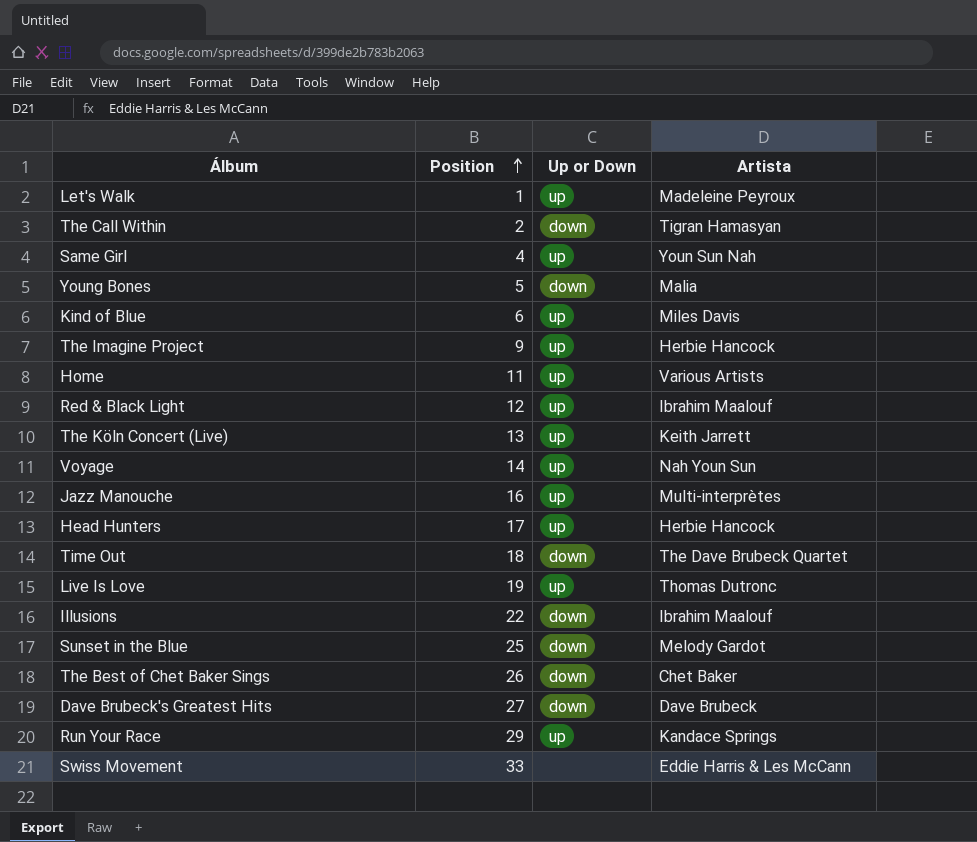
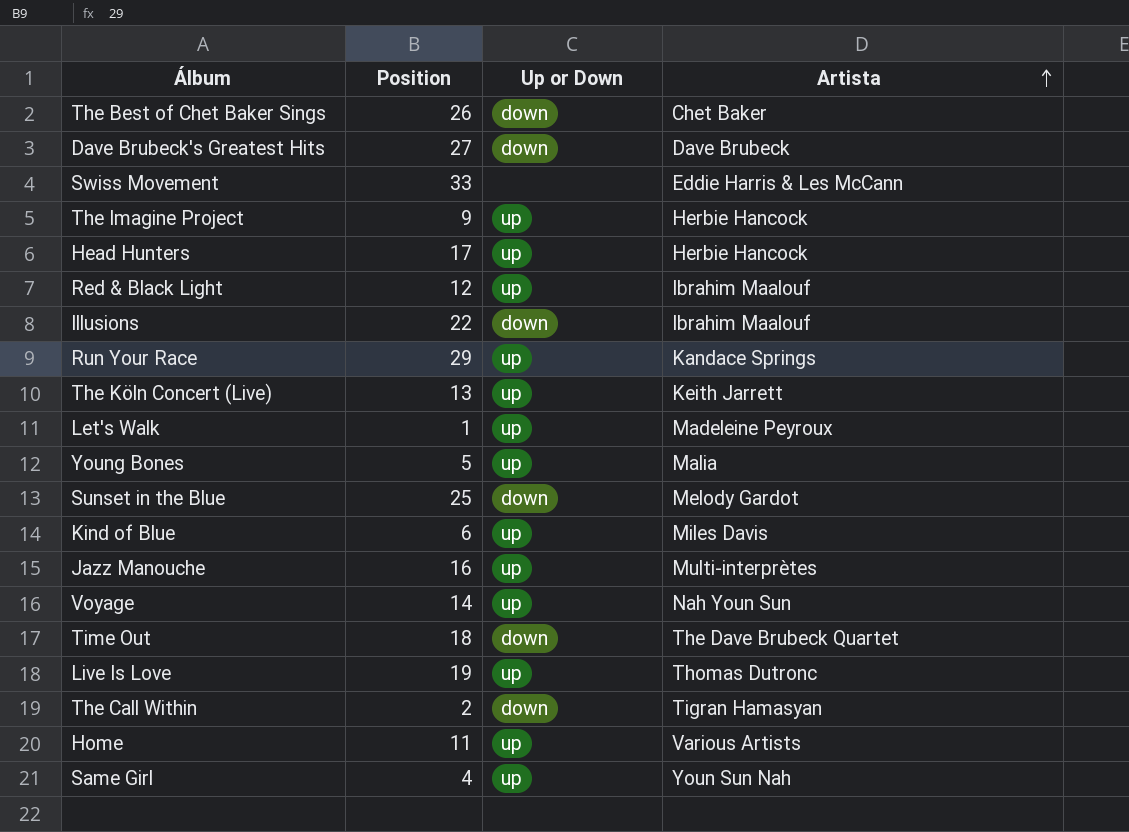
row order: Position ascending -> Artista ascending
Young Bones | Up or Down: down -> up

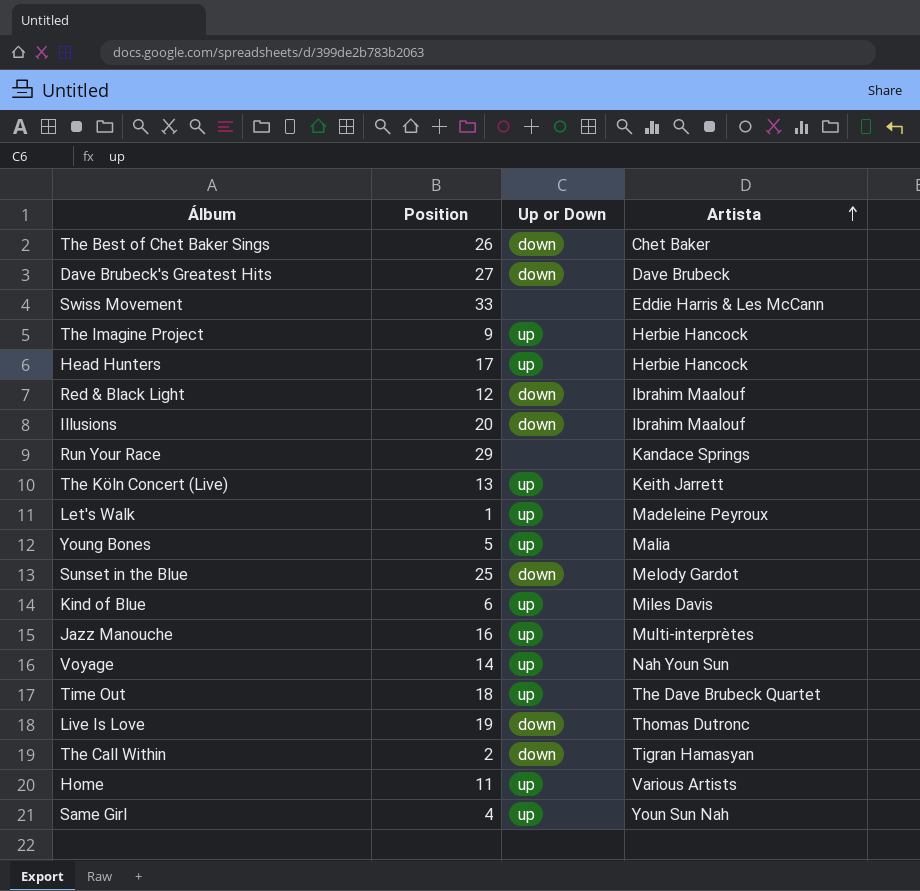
Red & Black Light | Up or Down: up -> down
Illusions | Position: 22 -> 20
Run Your Race | Up or Down: up -> none
Time Out | Up or Down: down -> up
Live Is Love | Up or Down: up -> down

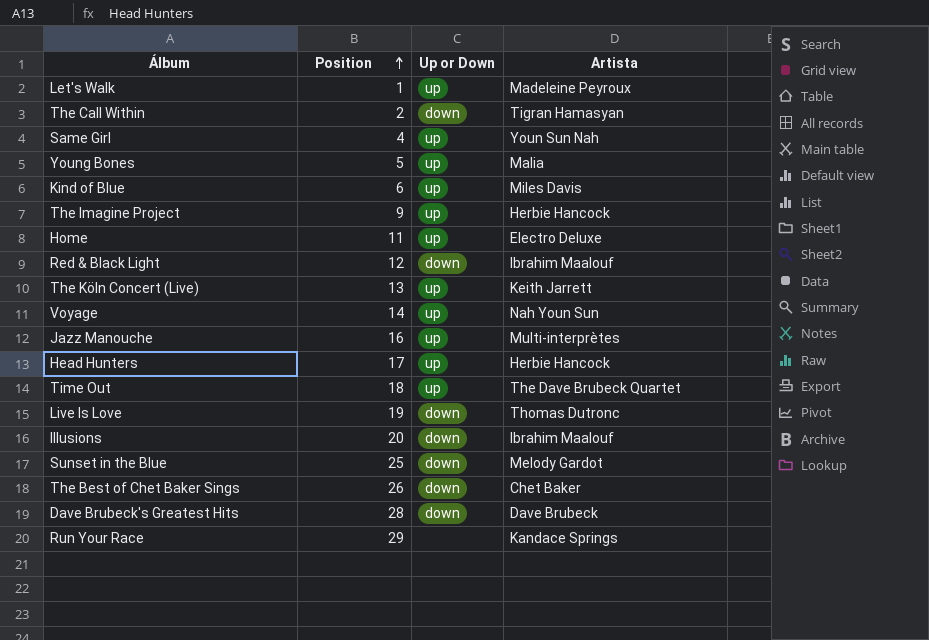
row order: Artista ascending -> Position ascending
row Swiss Movement: 33 | none | Eddie Harris & Les McCann -> none
Home | Artista: Various Artists -> Electro Deluxe
Dave Brubeck's Greatest Hits | Position: 27 -> 28

